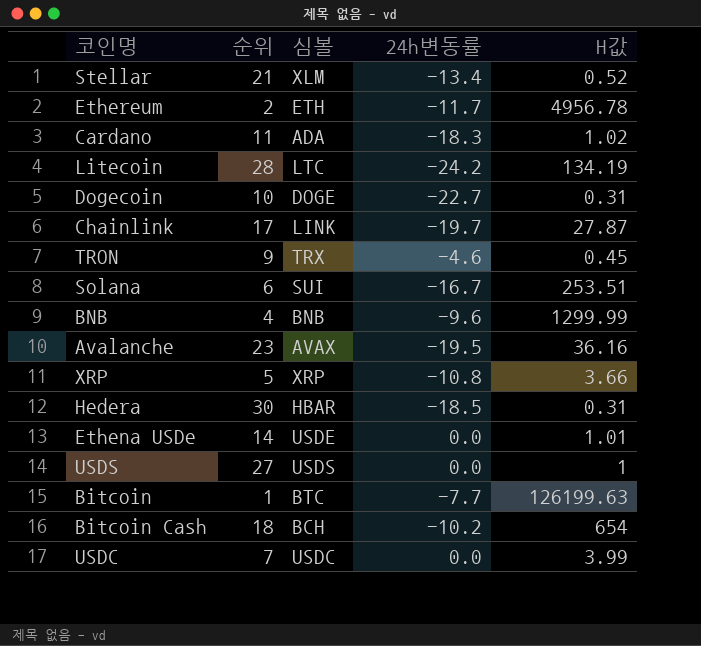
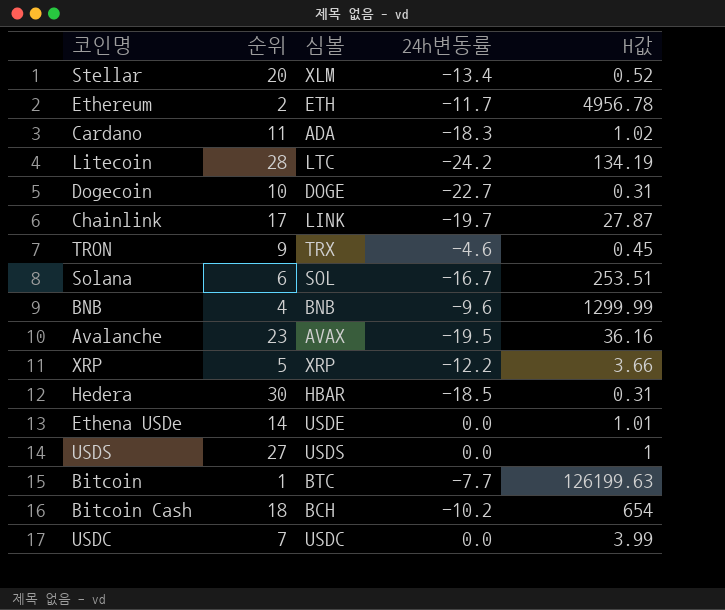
Stellar | 순위: 21 -> 20
Solana | 심볼: SUI -> SOL
XRP | 24h변동률: -10.8 -> -12.2

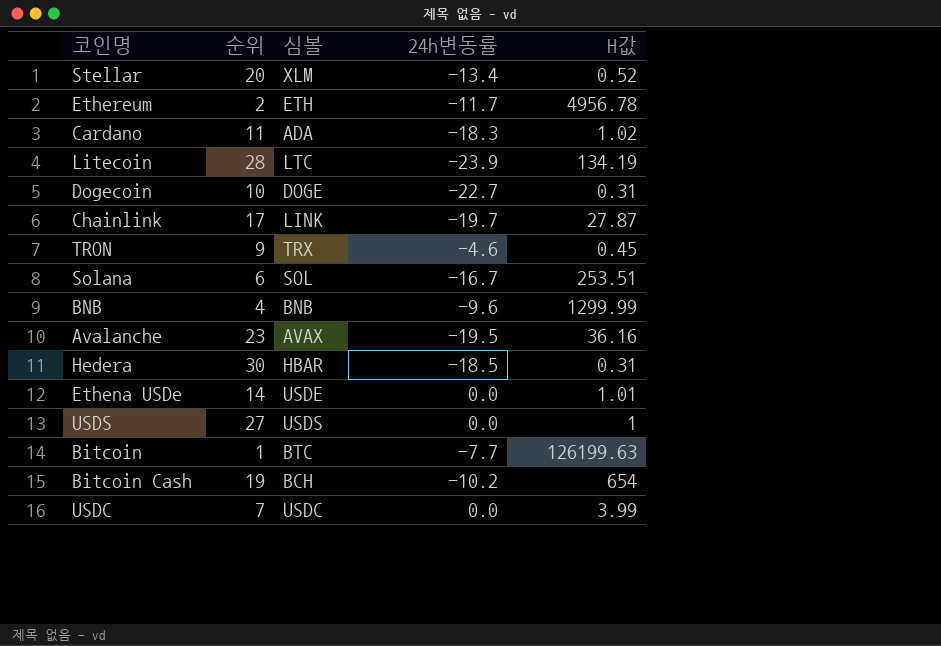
row XRP: 5 | XRP | -12.2 | 3.66 -> none
Litecoin | 24h변동률: -24.2 -> -23.9
Bitcoin Cash | 순위: 18 -> 19

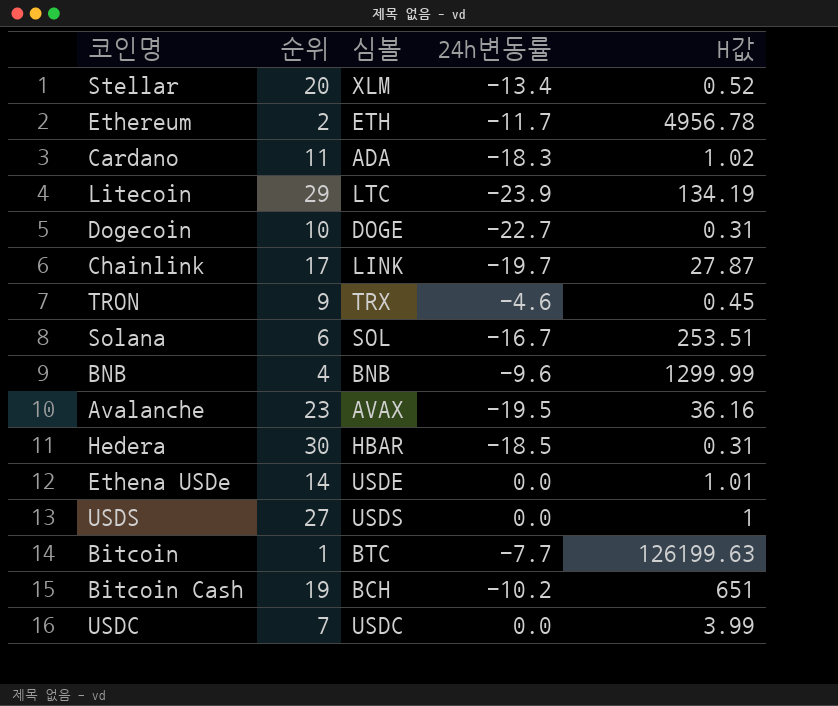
Litecoin | 순위: 28 -> 29
Bitcoin Cash | H값: 654 -> 651

